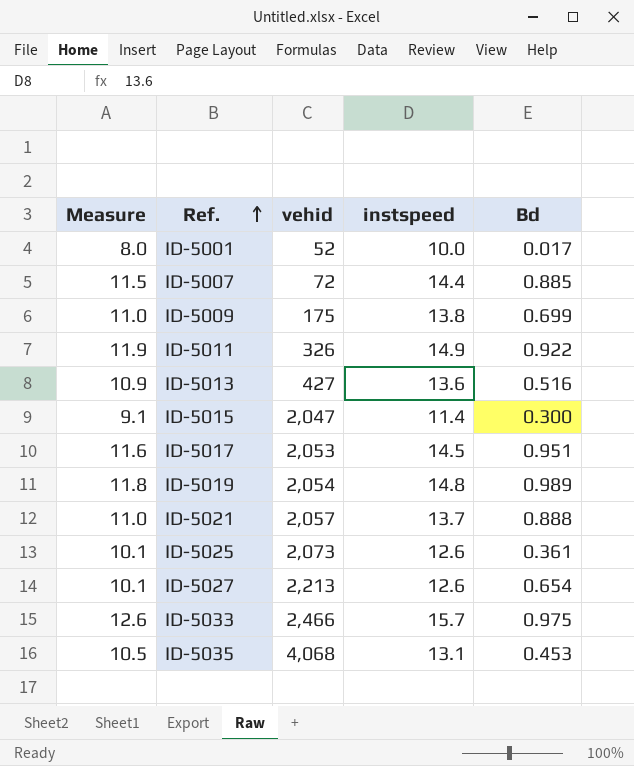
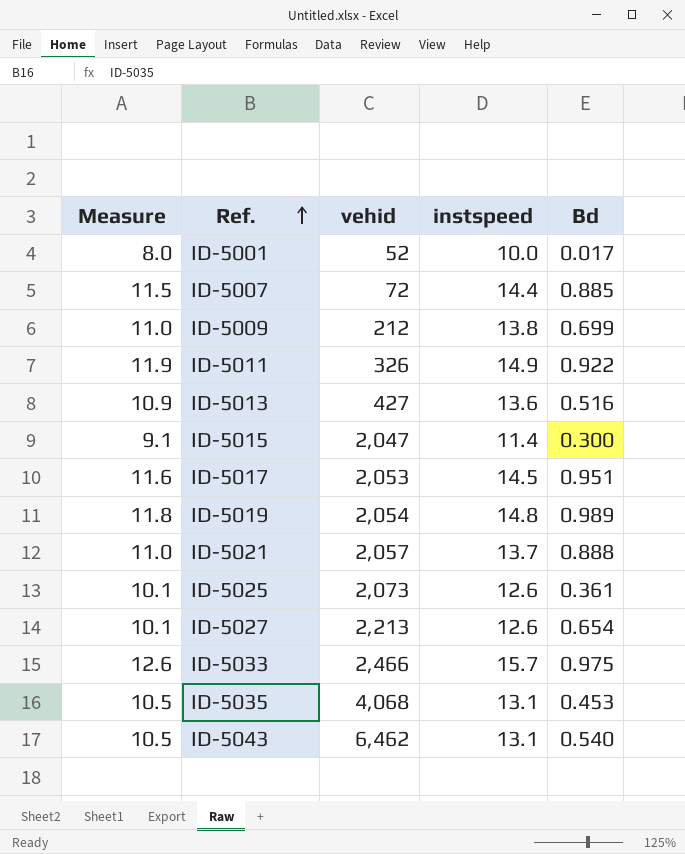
ID-5009 | vehid: 175 -> 212
row ID-5043: none -> 10.5 | 6,462 | 13.1 | 0.540

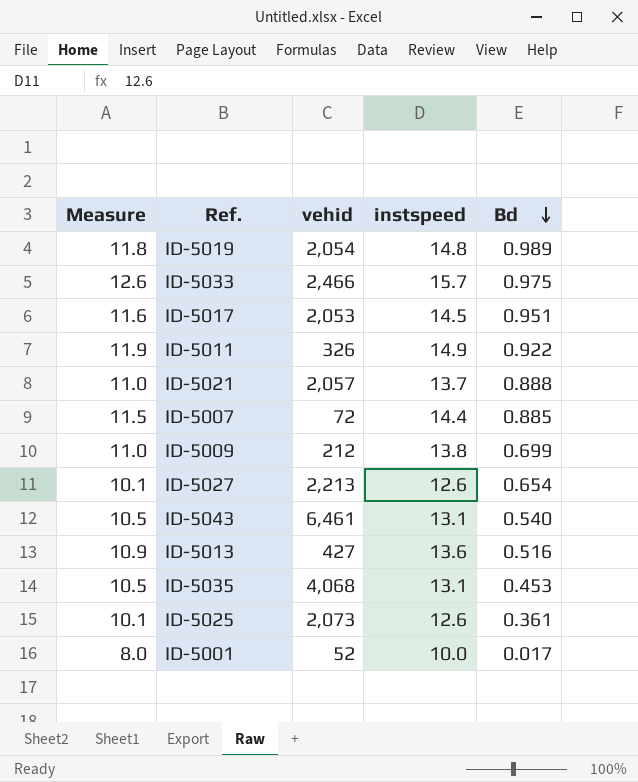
row order: Ref. ascending -> Bd descending
row ID-5015: 9.1 | 2,047 | 11.4 | 0.300 -> none
ID-5043 | vehid: 6,462 -> 6,461

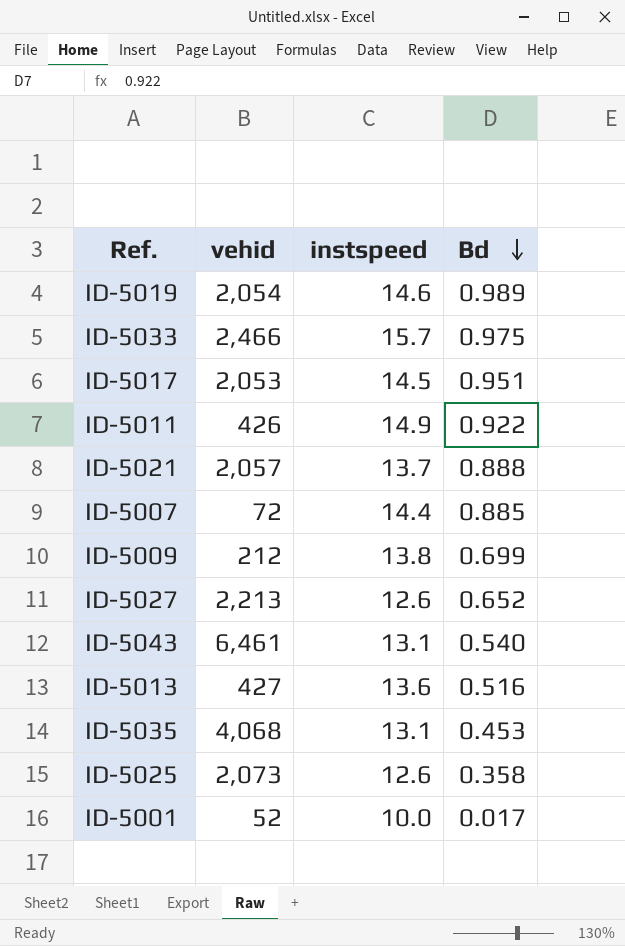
column Measure | formula: [instspeed] * 0.8 -> none
ID-5019 | instspeed: 14.8 -> 14.6
ID-5011 | vehid: 326 -> 426
ID-5027 | Bd: 0.654 -> 0.652
ID-5025 | Bd: 0.361 -> 0.358

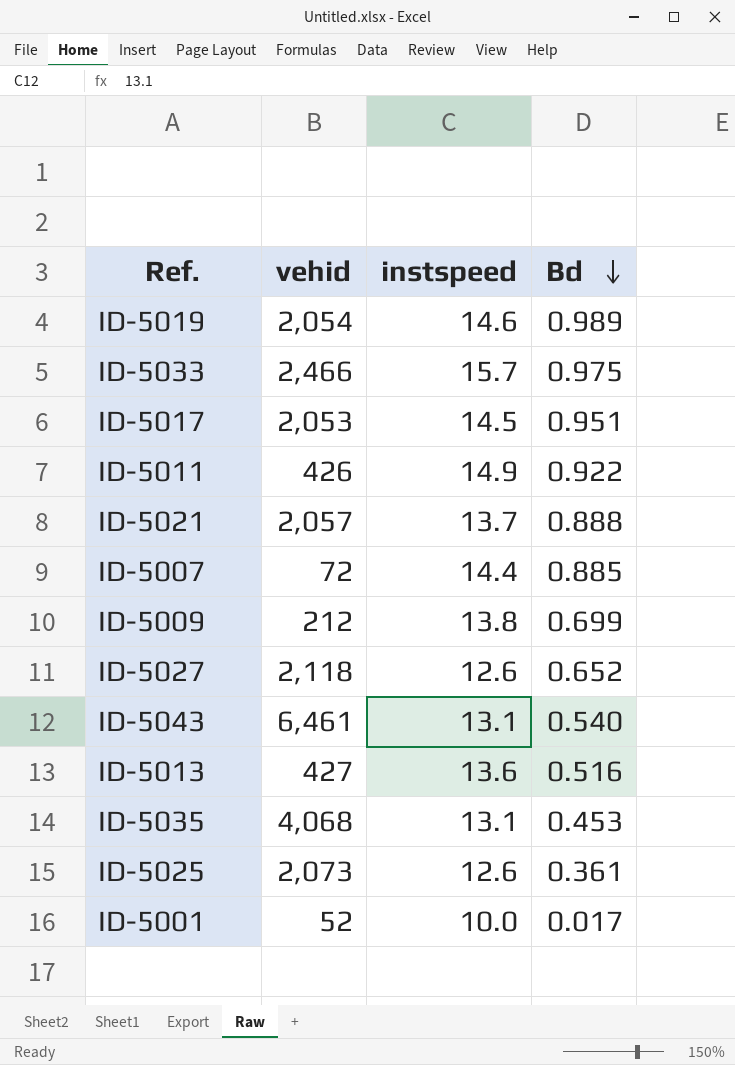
ID-5027 | vehid: 2,213 -> 2,118
ID-5025 | Bd: 0.358 -> 0.361

